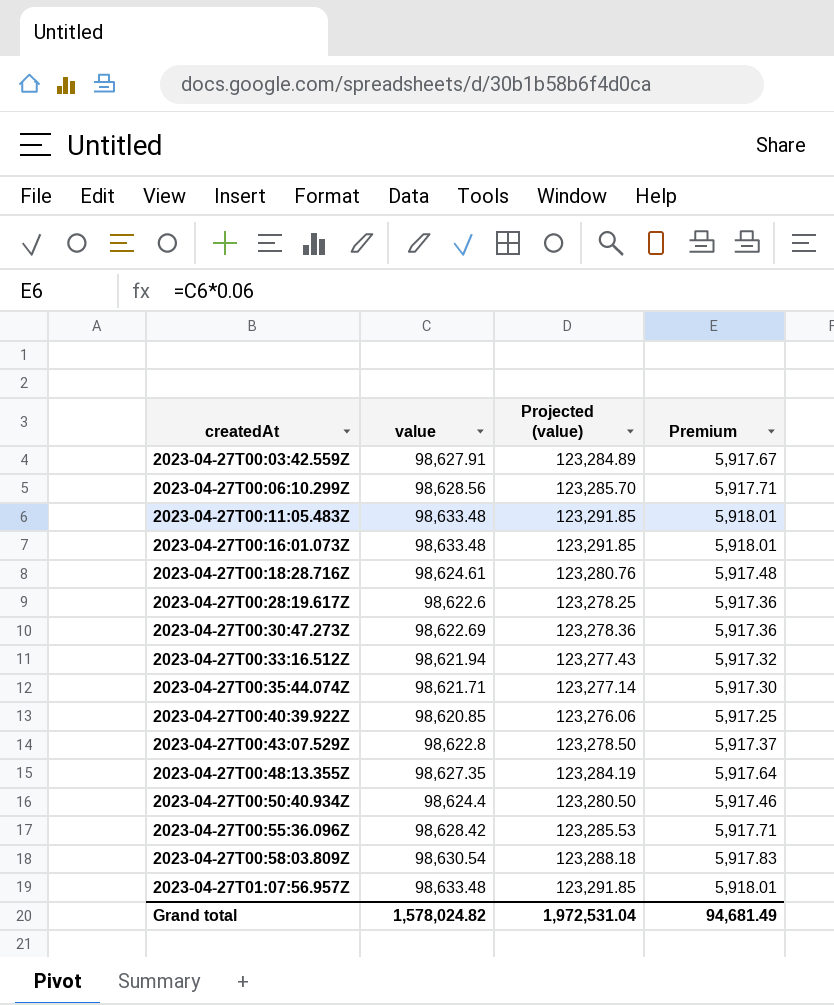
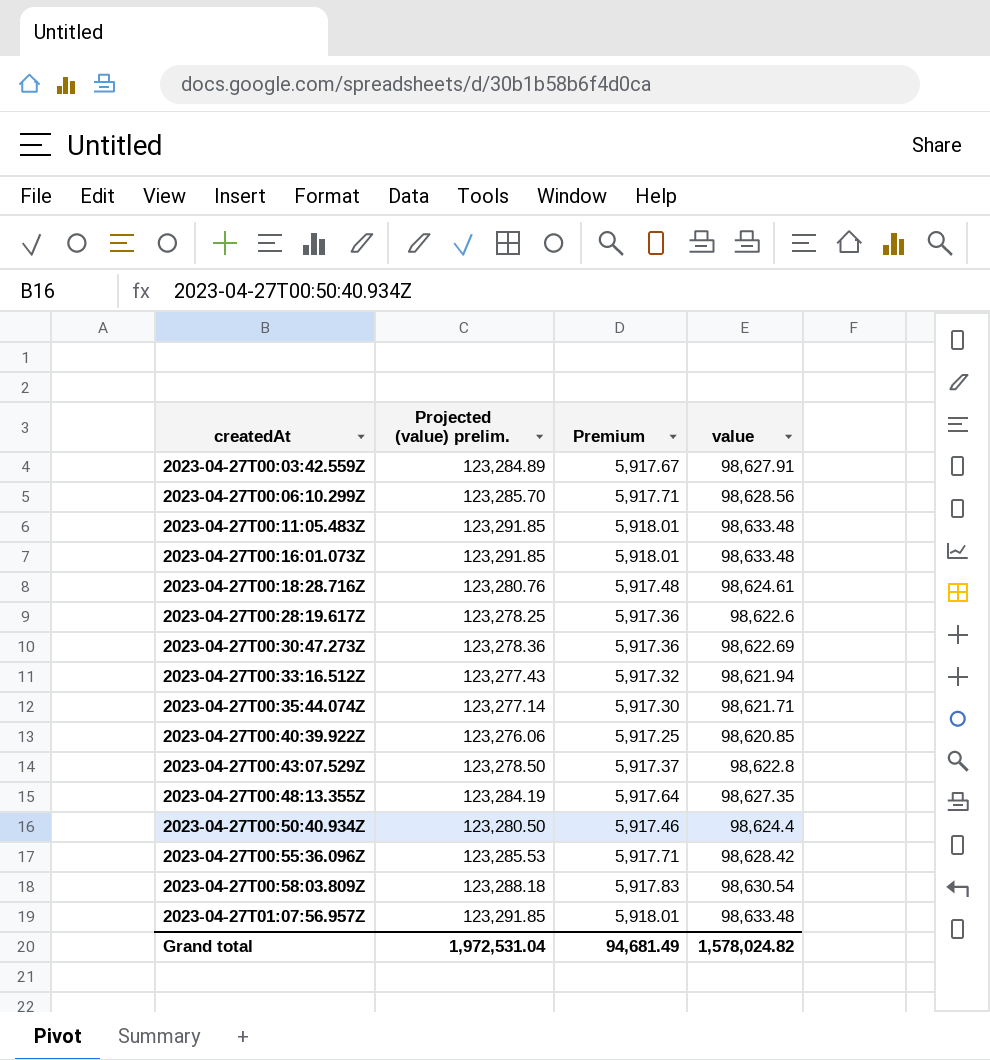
column name: Projected (value) -> Projected (value) prelim.
column value | position: 2 -> 4

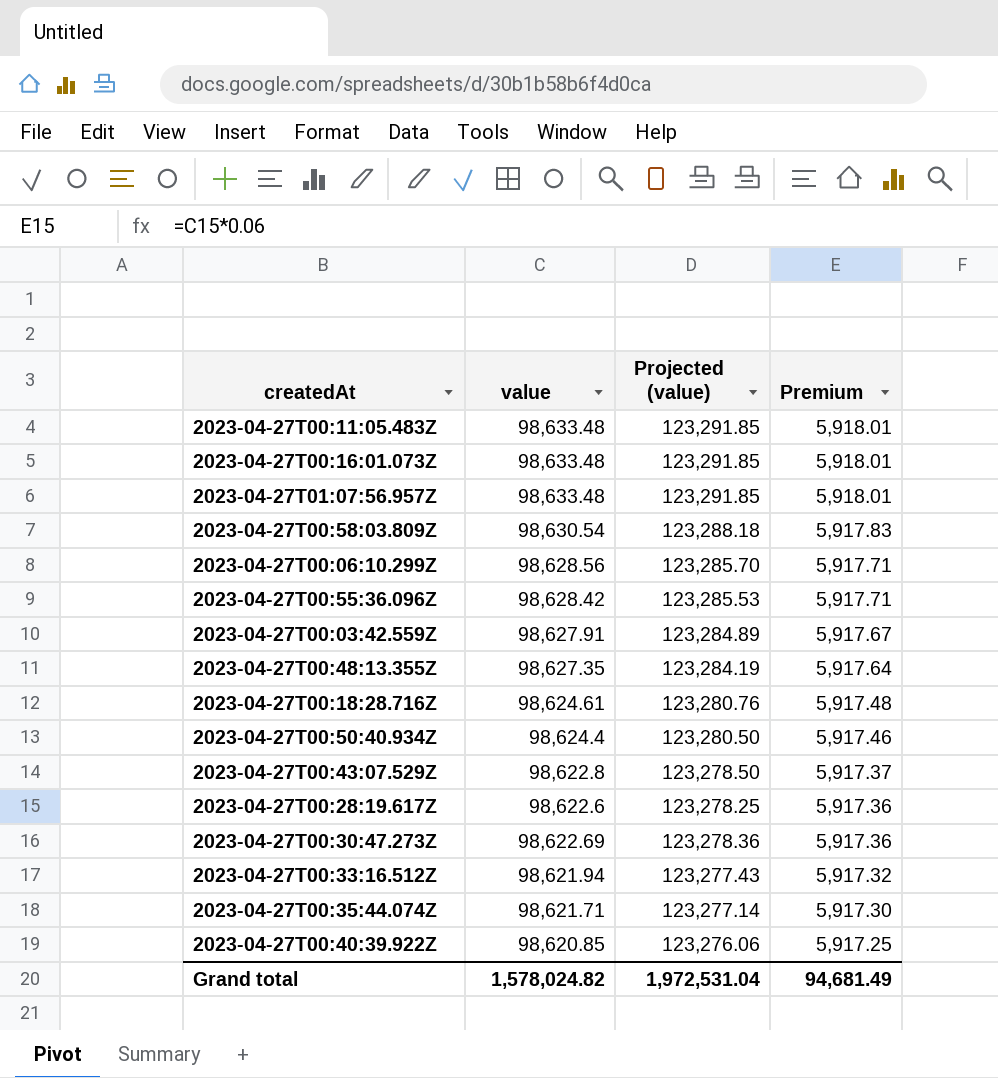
row order: createdAt ascending -> Premium descending
column value | position: 4 -> 2
column name: Projected (value) prelim. -> Projected (value)

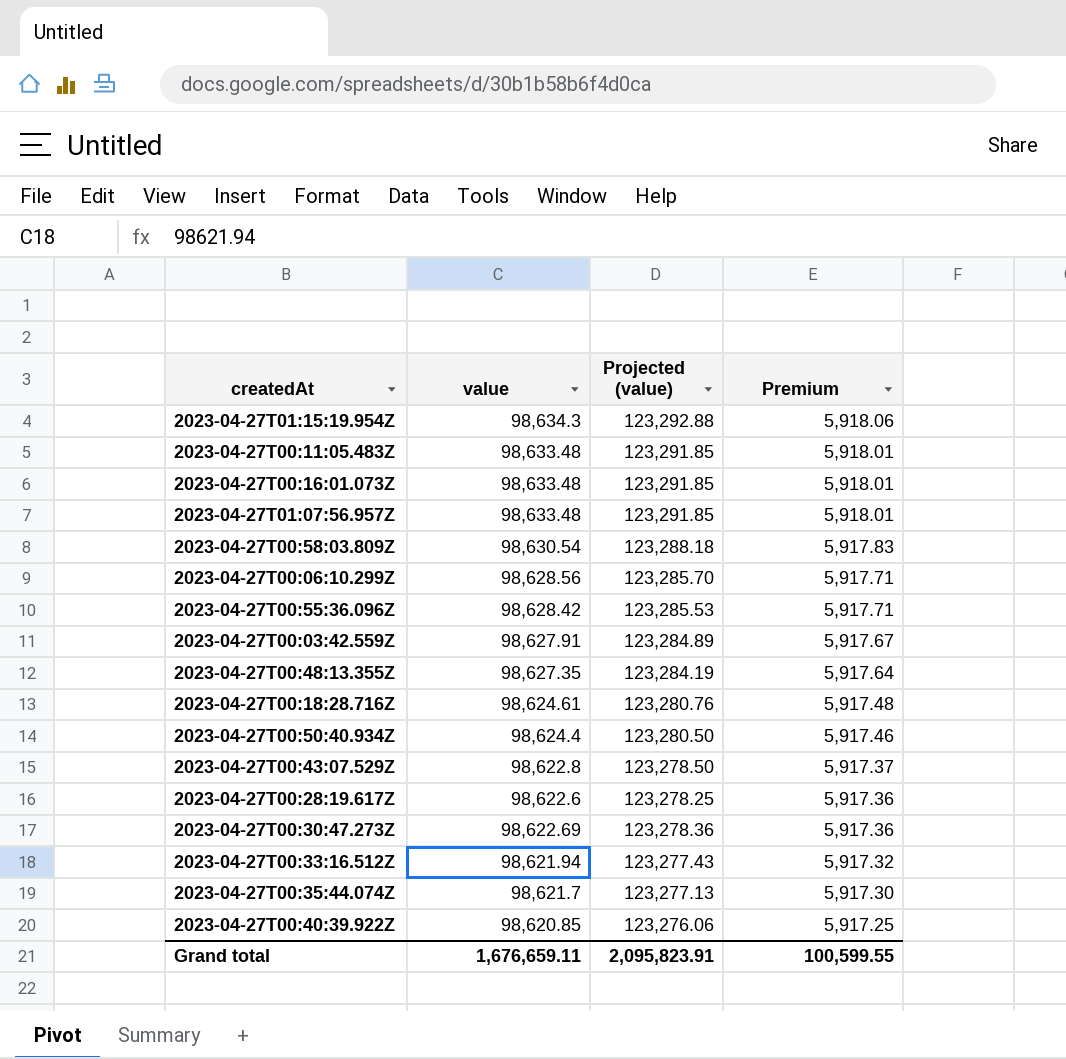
row 2023-04-27T01:15:19.954Z: none -> 98,634.3 | 123,292.88 | 5,918.06
2023-04-27T00:35:44.074Z | value: 98,621.71 -> 98,621.7
2023-04-27T00:35:44.074Z | Projected (value): 123,277.14 -> 123,277.13
Grand total | value: 1,578,024.82 -> 1,676,659.11
Grand total | Projected (value): 1,972,531.04 -> 2,095,823.91
Grand total | Premium: 94,681.49 -> 100,599.55

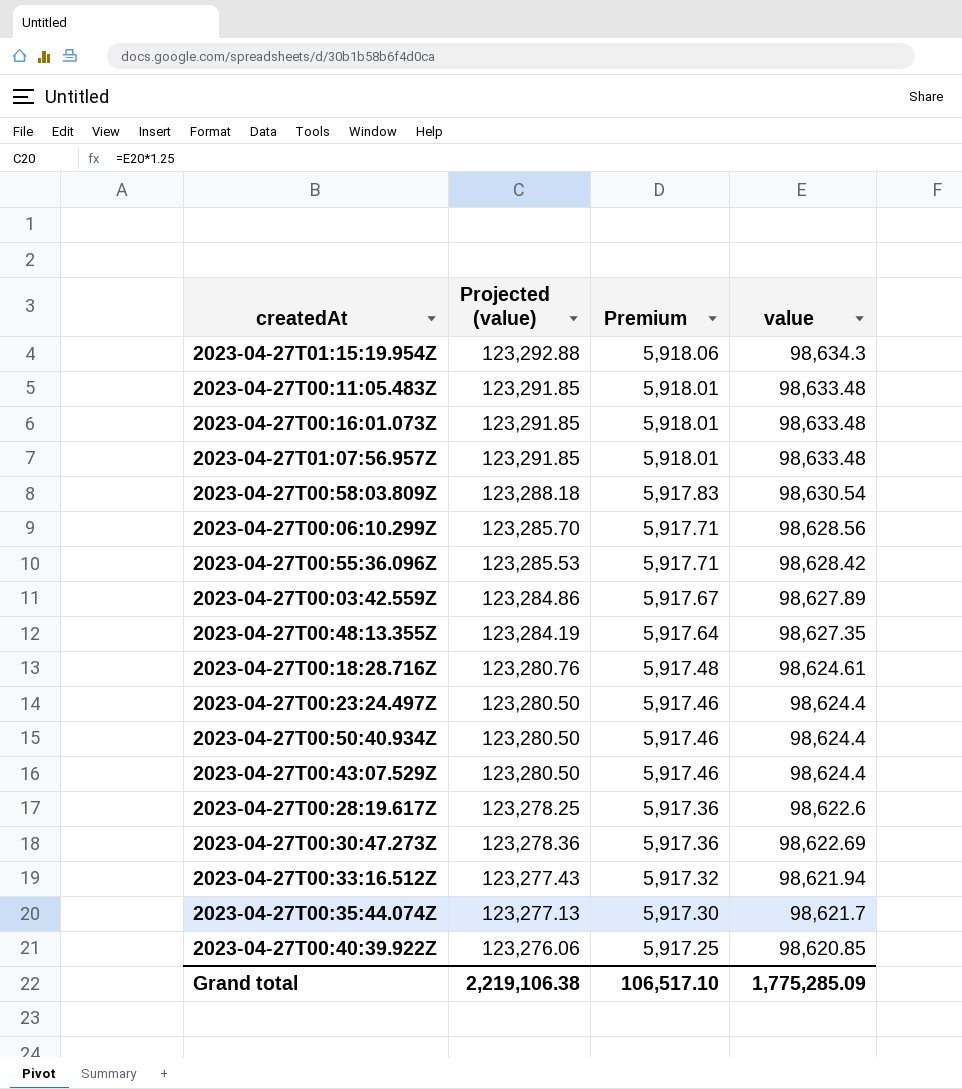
column value | position: 2 -> 4
2023-04-27T00:03:42.559Z | Projected (value): 123,284.89 -> 123,284.86
2023-04-27T00:03:42.559Z | value: 98,627.91 -> 98,627.89
row 2023-04-27T00:23:24.497Z: none -> 123,280.50 | 5,917.46 | 98,624.4
2023-04-27T00:43:07.529Z | Projected (value): 123,278.50 -> 123,280.50
2023-04-27T00:43:07.529Z | Premium: 5,917.37 -> 5,917.46
2023-04-27T00:43:07.529Z | value: 98,622.8 -> 98,624.4
Grand total | Projected (value): 2,095,823.91 -> 2,219,106.38
Grand total | Premium: 100,599.55 -> 106,517.10
Grand total | value: 1,676,659.11 -> 1,775,285.09

